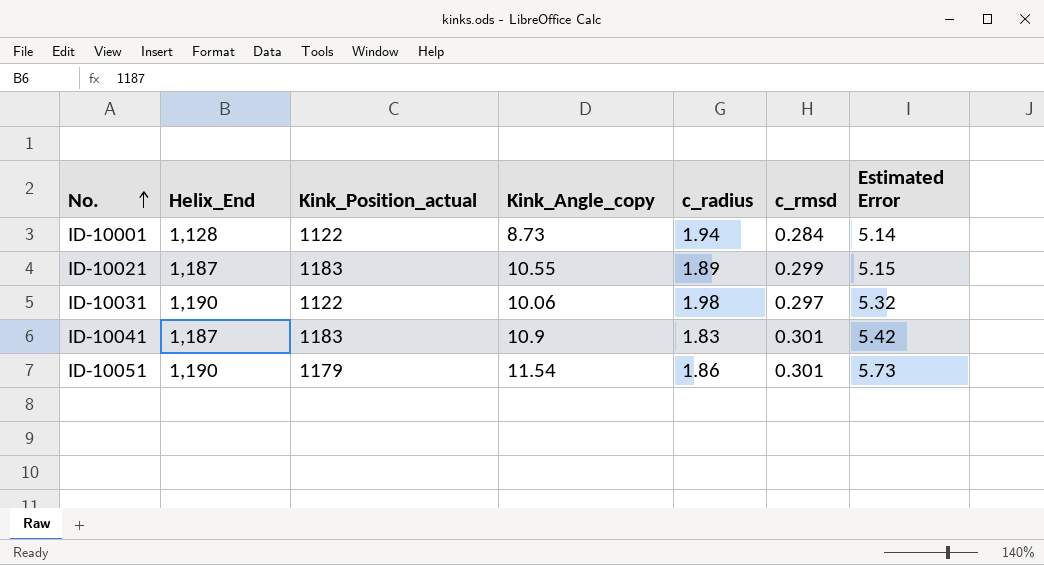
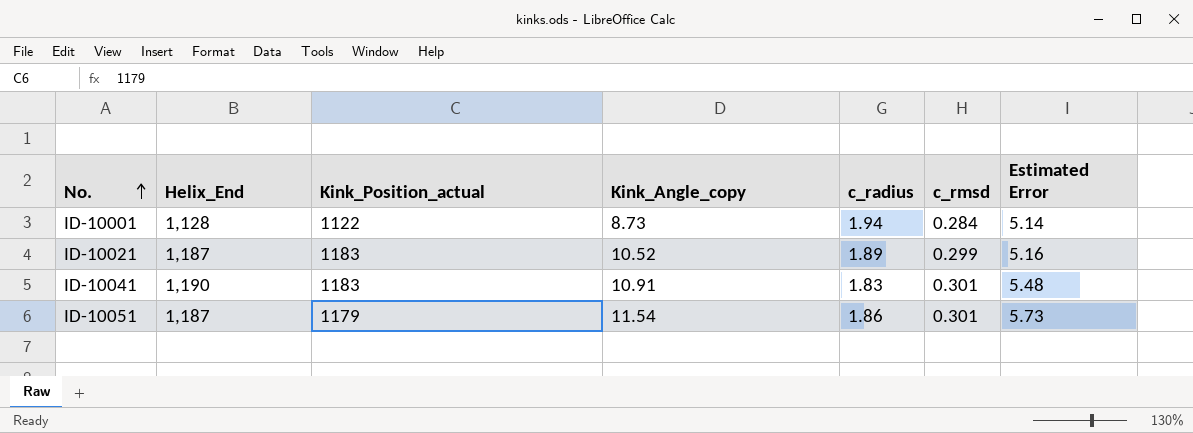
row ID-10031: 1,190 | 1122 | 10.06 | 1.98 | 0.297 | 5.32 -> none
ID-10021 | Kink_Angle_copy: 10.55 -> 10.52
ID-10021 | Estimated Error: 5.15 -> 5.16
ID-10041 | Helix_End: 1,187 -> 1,190
ID-10041 | Kink_Angle_copy: 10.9 -> 10.91
ID-10041 | Estimated Error: 5.42 -> 5.48
ID-10051 | Helix_End: 1,190 -> 1,187

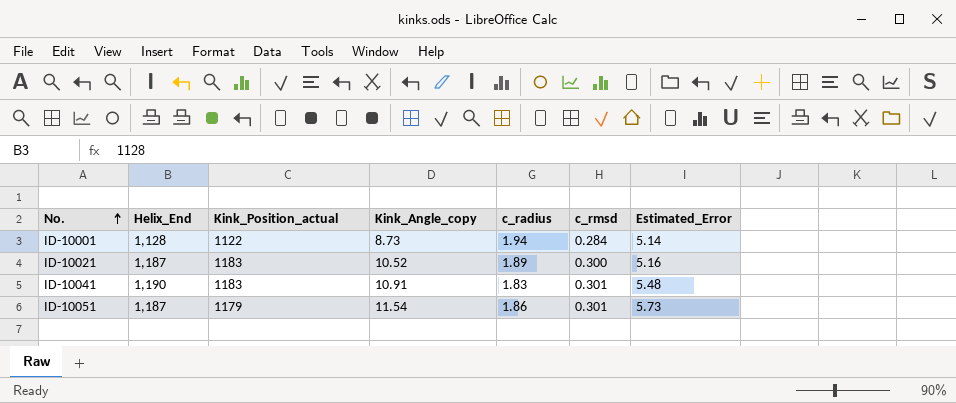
column name: Estimated Error -> Estimated_Error
ID-10021 | c_rmsd: 0.299 -> 0.300

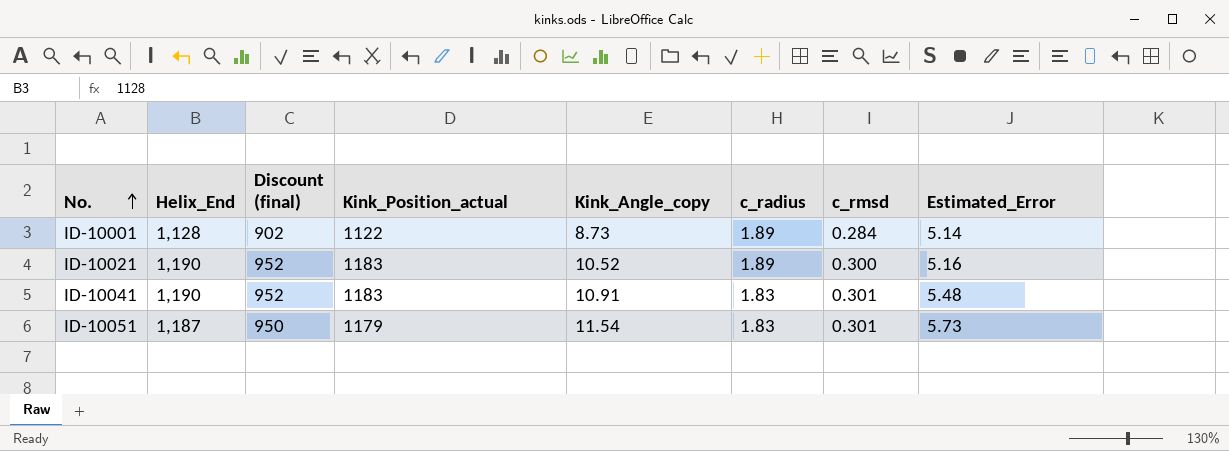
column Discount (final) | formula: none -> [Helix_End] * 0.8
ID-10001 | c_radius: 1.94 -> 1.89
ID-10021 | Helix_End: 1,187 -> 1,190
ID-10051 | c_radius: 1.86 -> 1.83

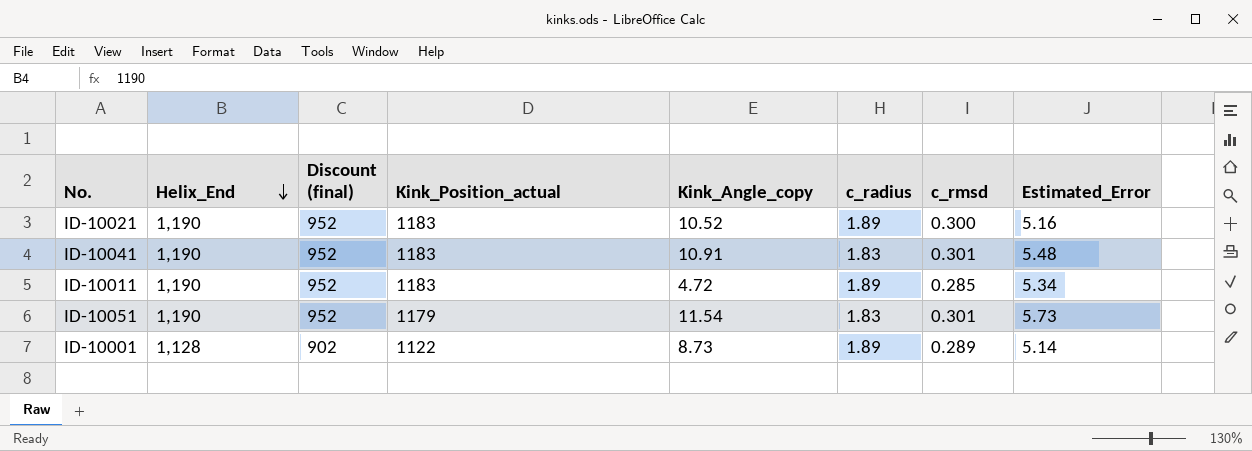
row order: No. ascending -> Helix_End descending
row ID-10011: none -> 1,190 | 952 | 1183 | 4.72 | 1.89 | 0.285 | 5.34
ID-10051 | Helix_End: 1,187 -> 1,190
ID-10051 | Discount (final): 950 -> 952
ID-10001 | c_rmsd: 0.284 -> 0.289

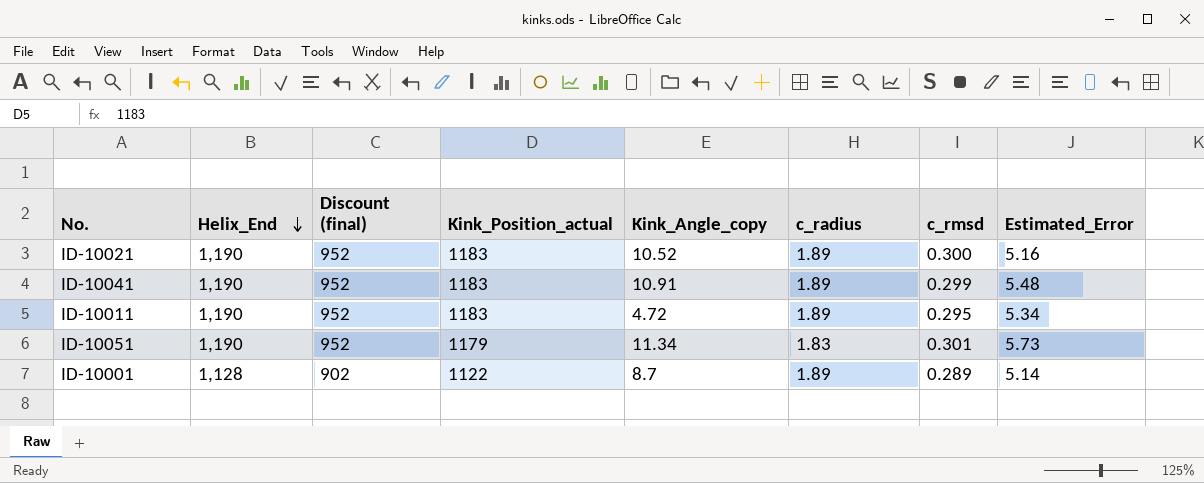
ID-10041 | c_radius: 1.83 -> 1.89
ID-10041 | c_rmsd: 0.301 -> 0.299
ID-10011 | c_rmsd: 0.285 -> 0.295
ID-10051 | Kink_Angle_copy: 11.54 -> 11.34
ID-10001 | Kink_Angle_copy: 8.73 -> 8.7

